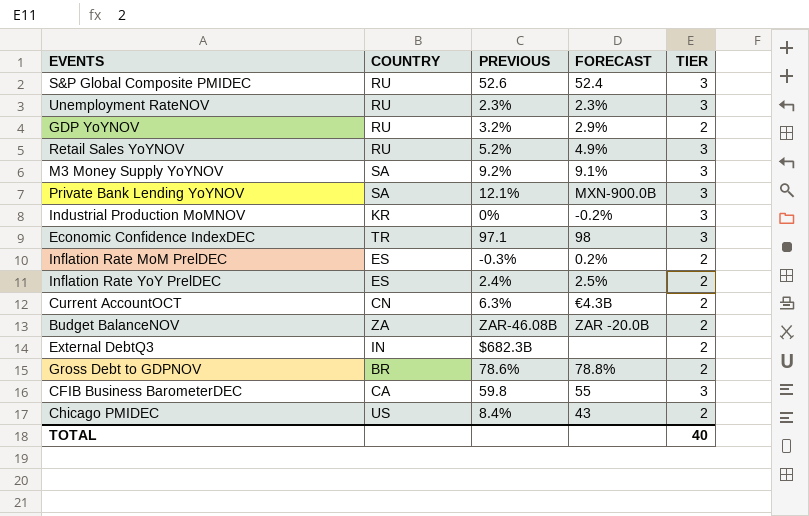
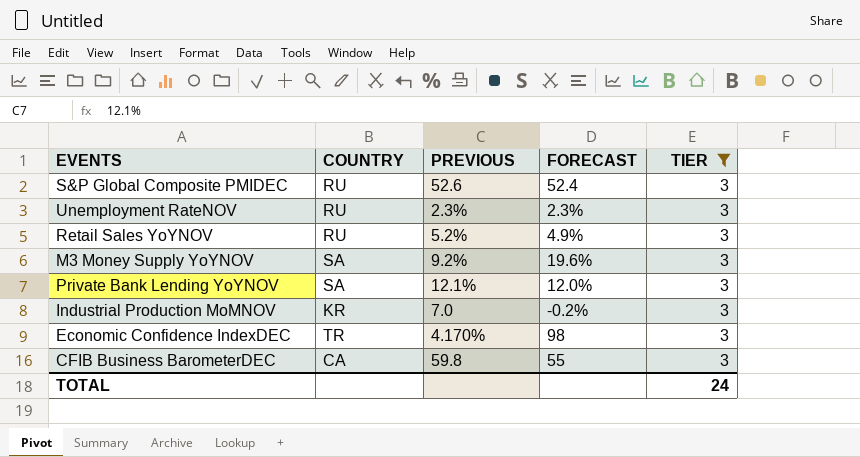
filter: none -> TIER = 3
M3 Money Supply YoYNOV | FORECAST: 9.1% -> 19.6%
Private Bank Lending YoYNOV | FORECAST: MXN-900.0B -> 12.0%
Industrial Production MoMNOV | PREVIOUS: 0% -> 7.0
Economic Confidence IndexDEC | PREVIOUS: 97.1 -> 4.170%
TOTAL | TIER: 40 -> 24

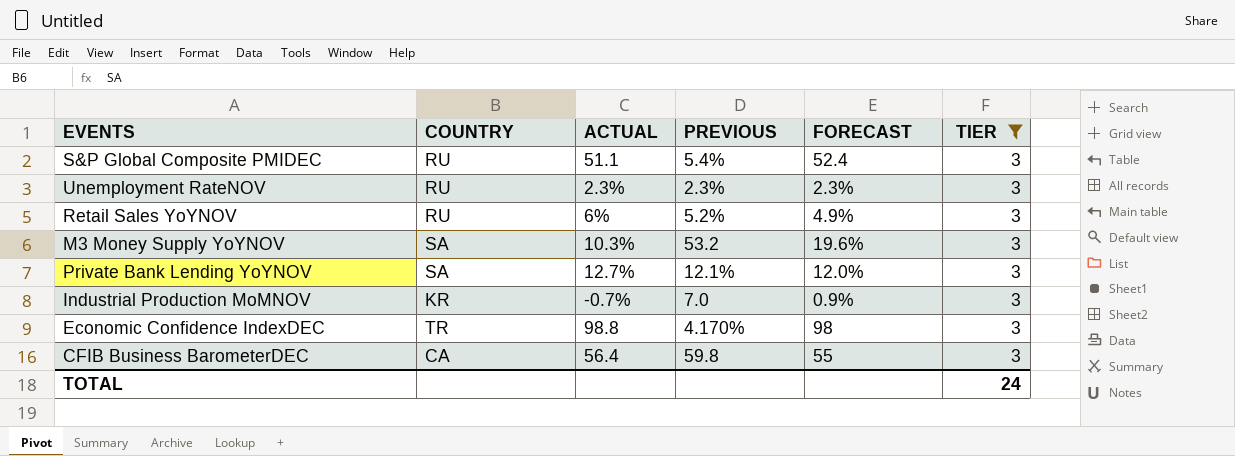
column ACTUAL | position: none -> 3
S&P Global Composite PMIDEC | PREVIOUS: 52.6 -> 5.4%
M3 Money Supply YoYNOV | PREVIOUS: 9.2% -> 53.2
Industrial Production MoMNOV | FORECAST: -0.2% -> 0.9%

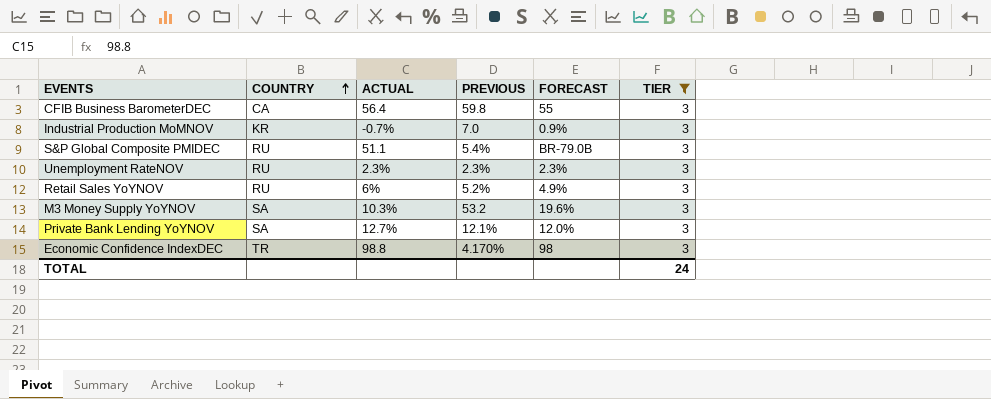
row order: none -> COUNTRY ascending
S&P Global Composite PMIDEC | FORECAST: 52.4 -> BR-79.0B

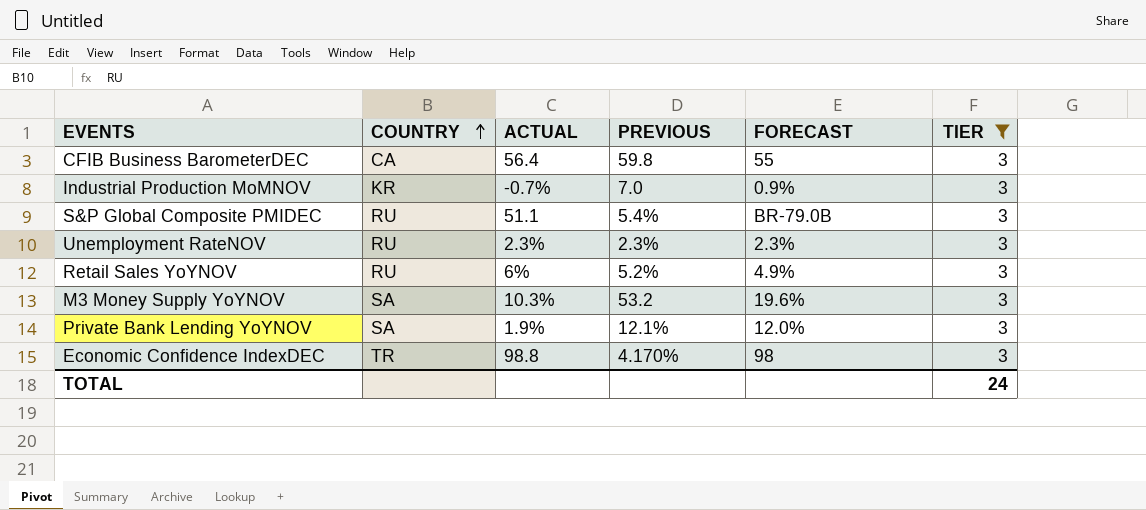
Private Bank Lending YoYNOV | ACTUAL: 12.7% -> 1.9%

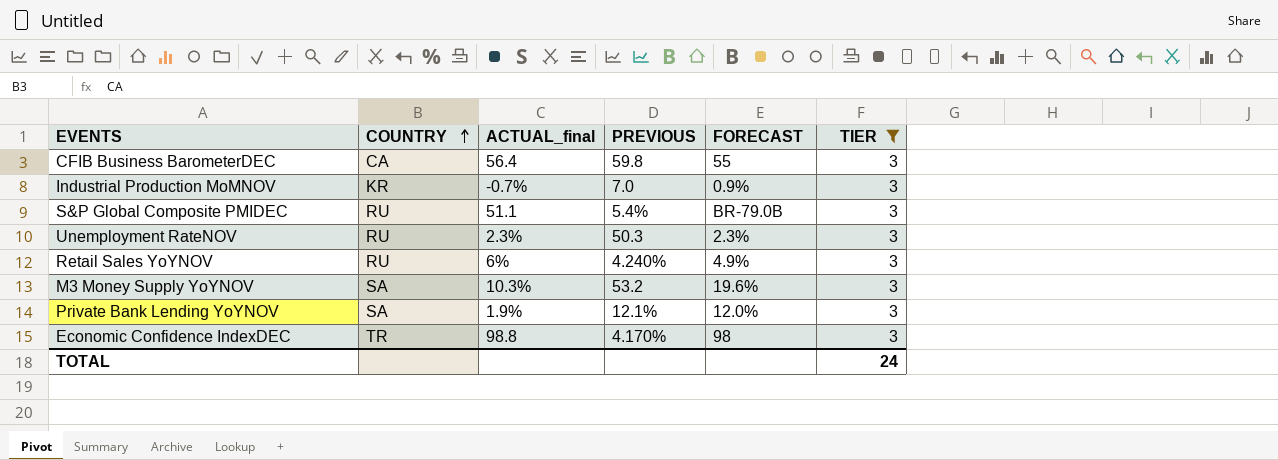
column name: ACTUAL -> ACTUAL_final
Unemployment RateNOV | PREVIOUS: 2.3% -> 50.3
Retail Sales YoYNOV | PREVIOUS: 5.2% -> 4.240%

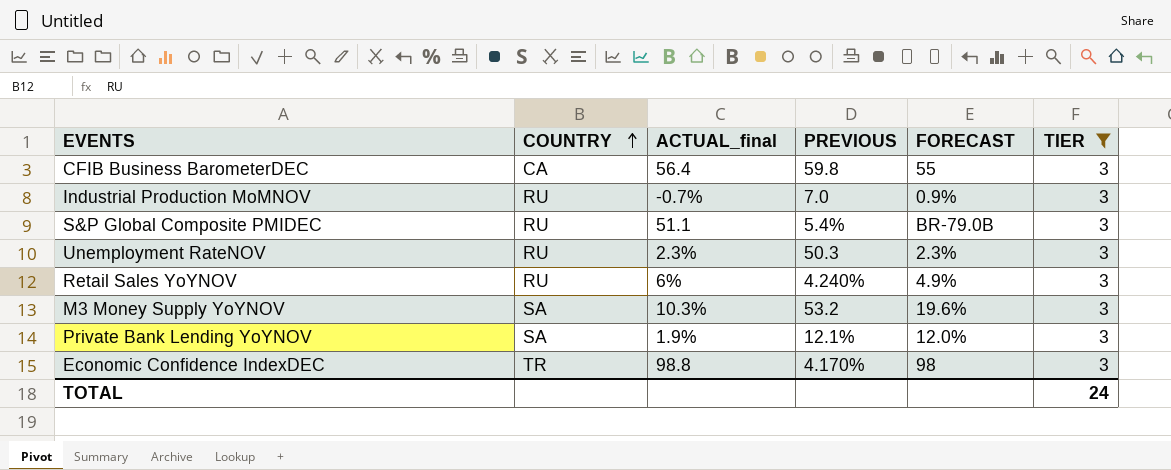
Industrial Production MoMNOV | COUNTRY: KR -> RU

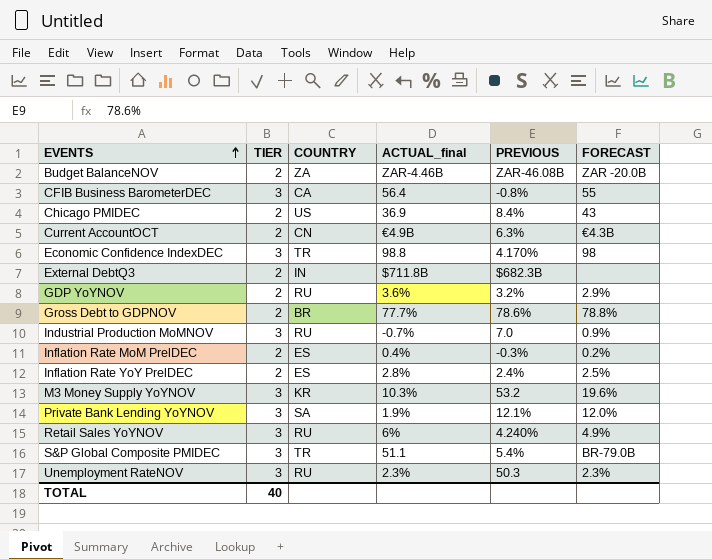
filter: TIER = 3 -> none
row order: COUNTRY ascending -> EVENTS ascending
column TIER | position: 6 -> 2
CFIB Business BarometerDEC | PREVIOUS: 59.8 -> -0.8%
M3 Money Supply YoYNOV | COUNTRY: SA -> KR
S&P Global Composite PMIDEC | COUNTRY: RU -> TR
TOTAL | TIER: 24 -> 40

